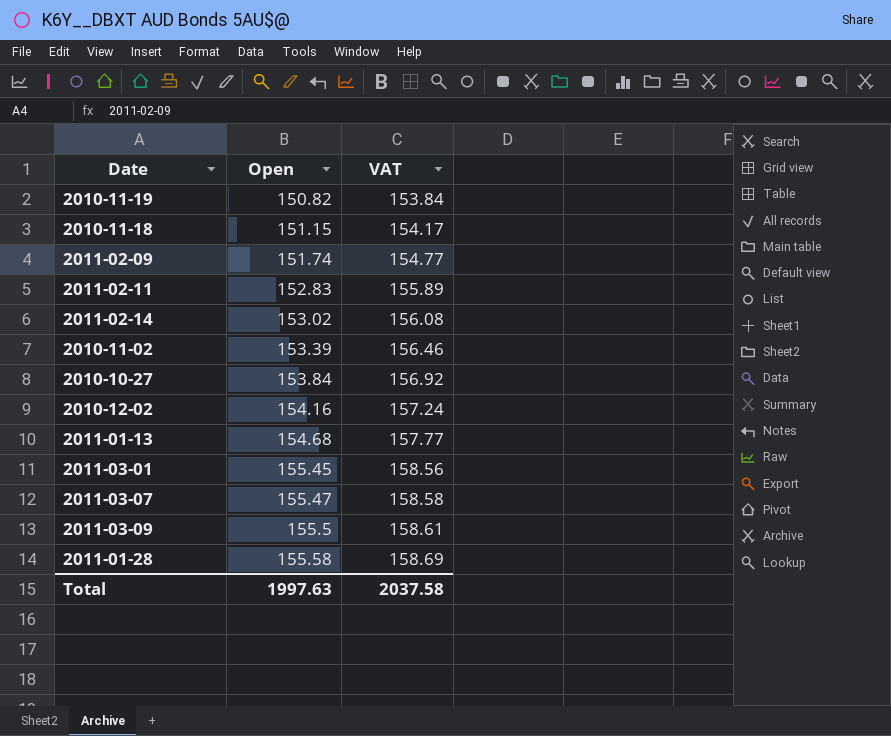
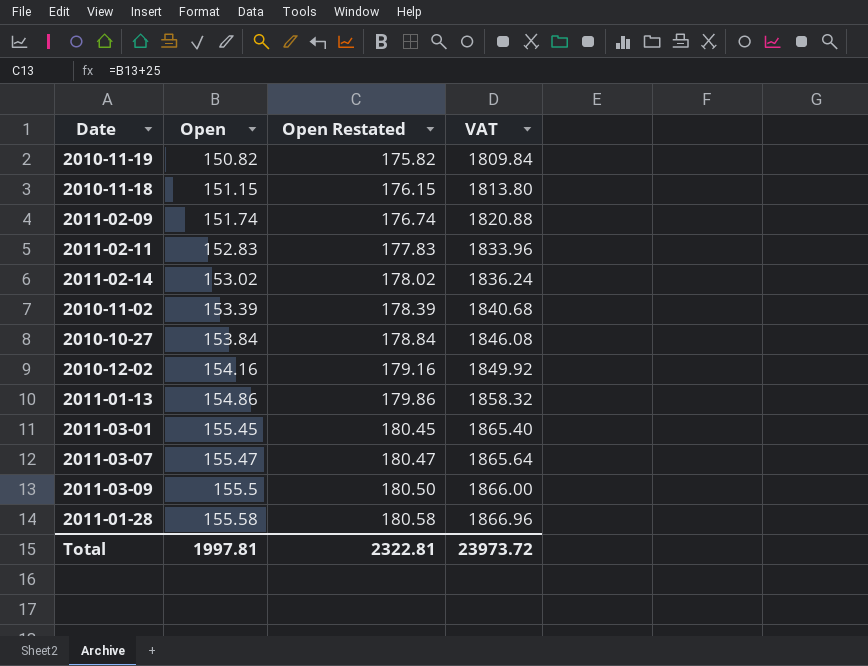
column Open Restated | formula: none -> [Open] + 25
column VAT | formula: [Open] * 1.02 -> [Open] * 12
2011-01-13 | Open: 154.68 -> 154.86
Total | Open: 1997.63 -> 1997.81
Total | VAT: 2037.58 -> 23973.72

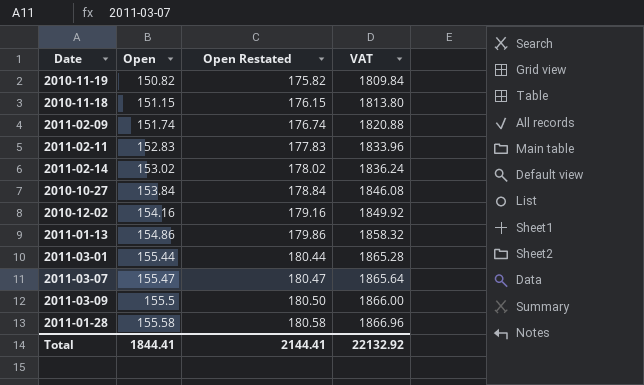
row 2010-11-02: 153.39 | 178.39 | 1840.68 -> none
2011-03-01 | Open: 155.45 -> 155.44
2011-03-01 | Open Restated: 180.45 -> 180.44
2011-03-01 | VAT: 1865.40 -> 1865.28
Total | Open: 1997.81 -> 1844.41
Total | Open Restated: 2322.81 -> 2144.41
Total | VAT: 23973.72 -> 22132.92

